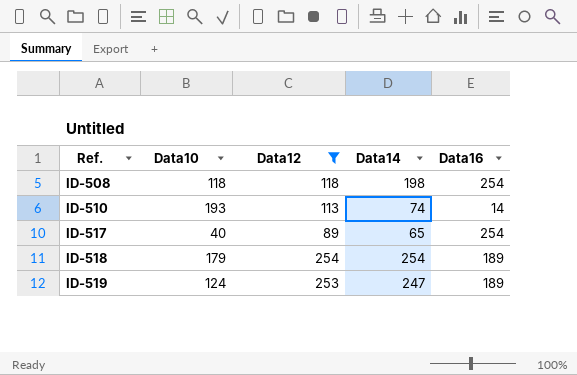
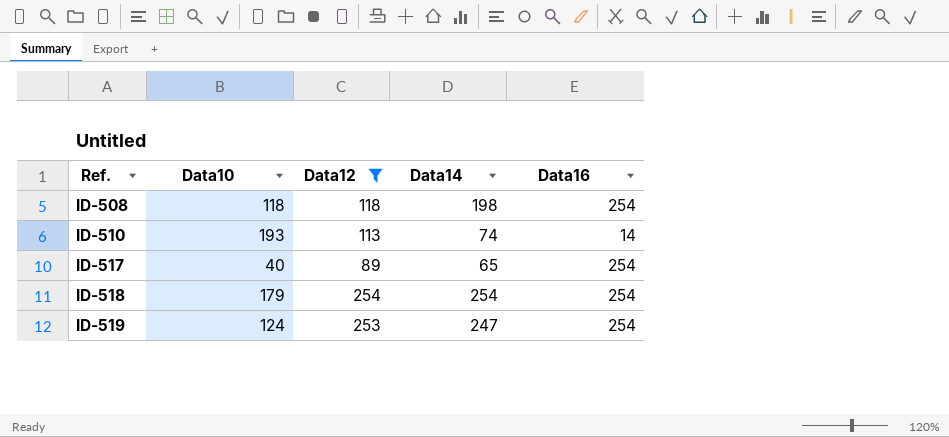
ID-518 | Data16: 189 -> 254
ID-519 | Data16: 189 -> 254

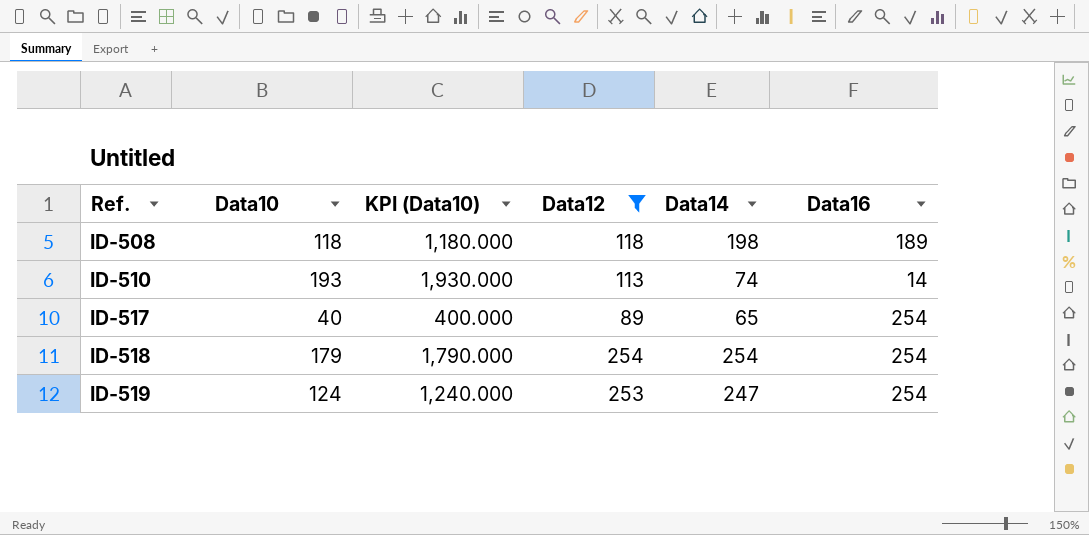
column KPI (Data10) | formula: none -> [Data10] * 10
ID-508 | Data16: 254 -> 189

